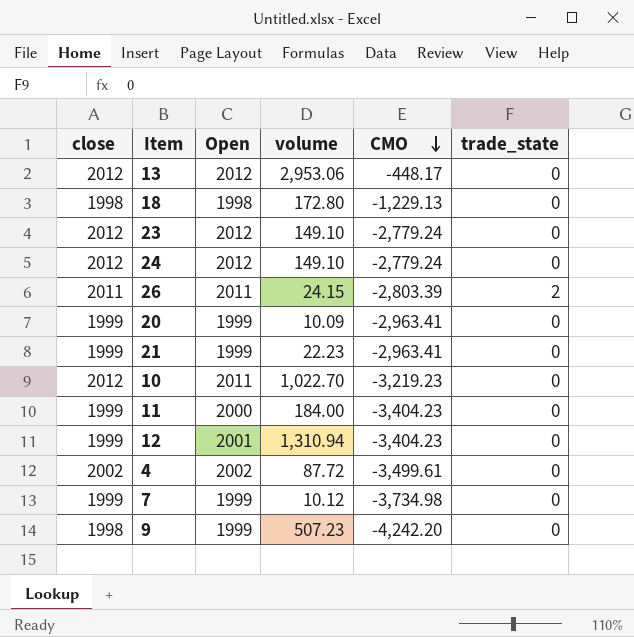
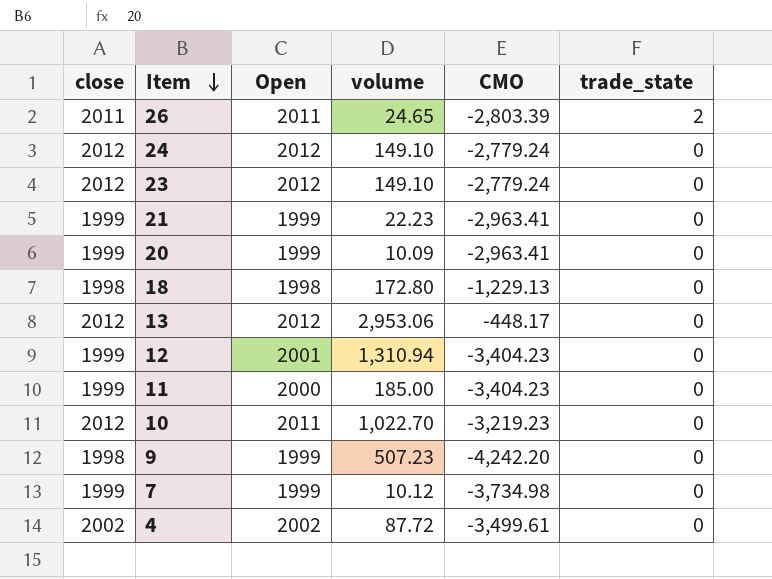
row order: CMO descending -> Item descending
26 | volume: 24.15 -> 24.65
11 | volume: 184.00 -> 185.00

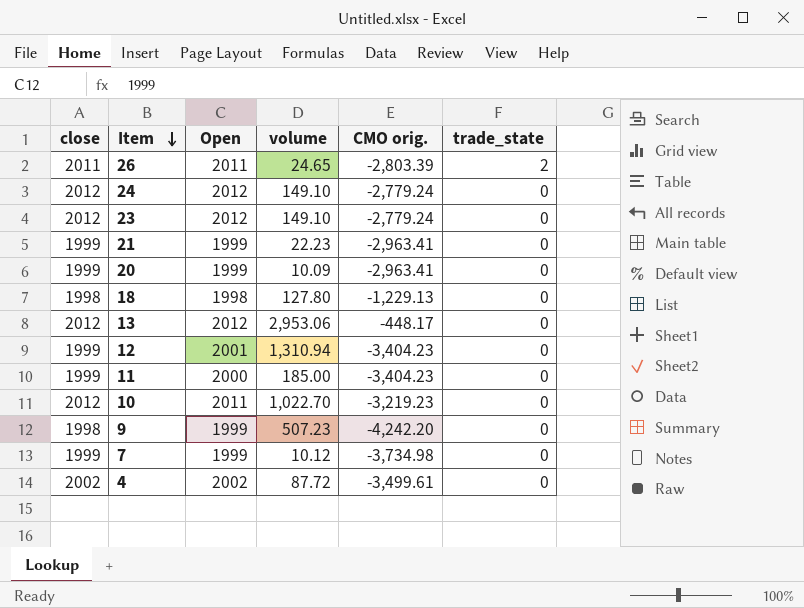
column name: CMO -> CMO orig.
18 | volume: 172.80 -> 127.80

